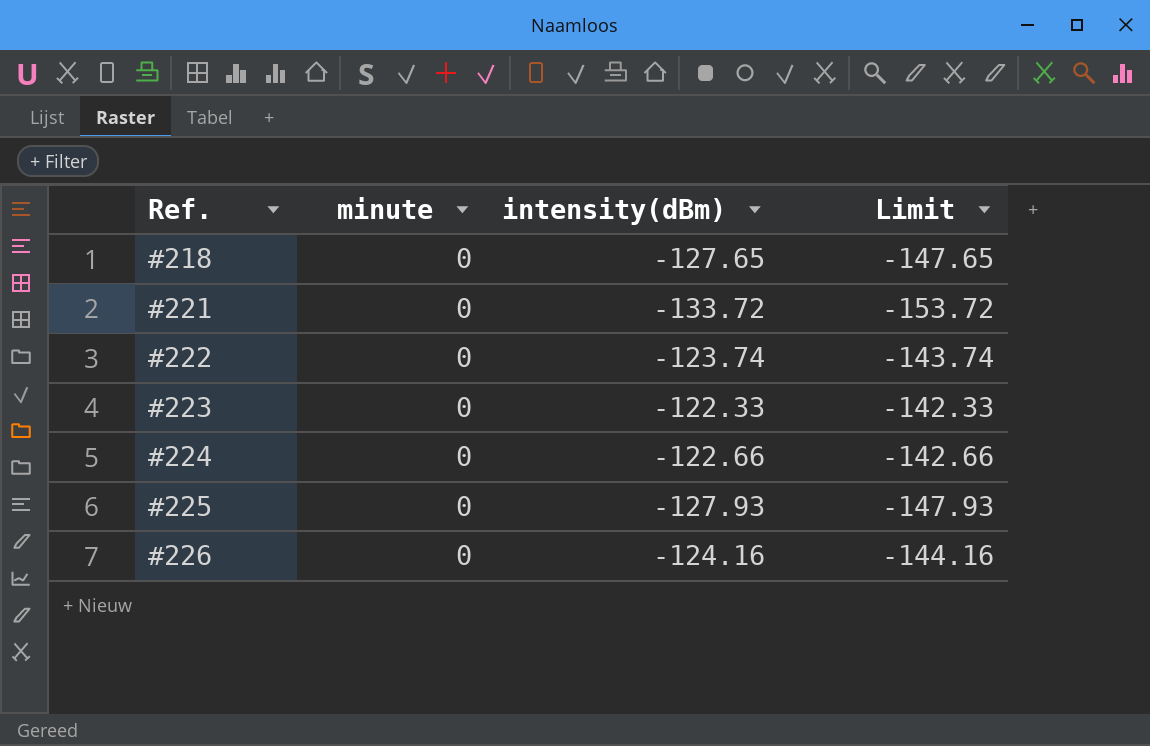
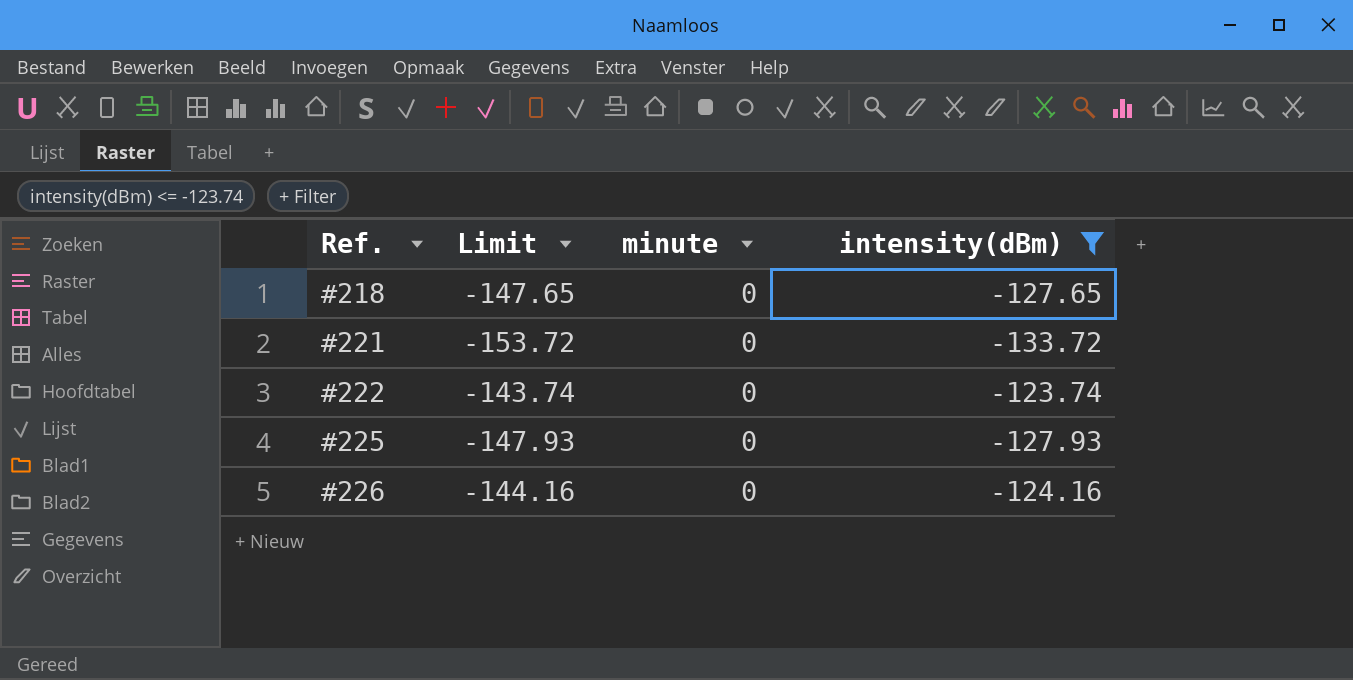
filter: none -> intensity(dBm) <= -123.74
column Limit | position: 4 -> 2

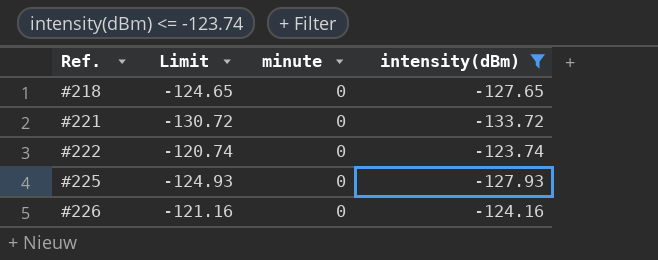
column Limit | formula: [intensity(dBm)] - 20 -> [intensity(dBm)] + 3

